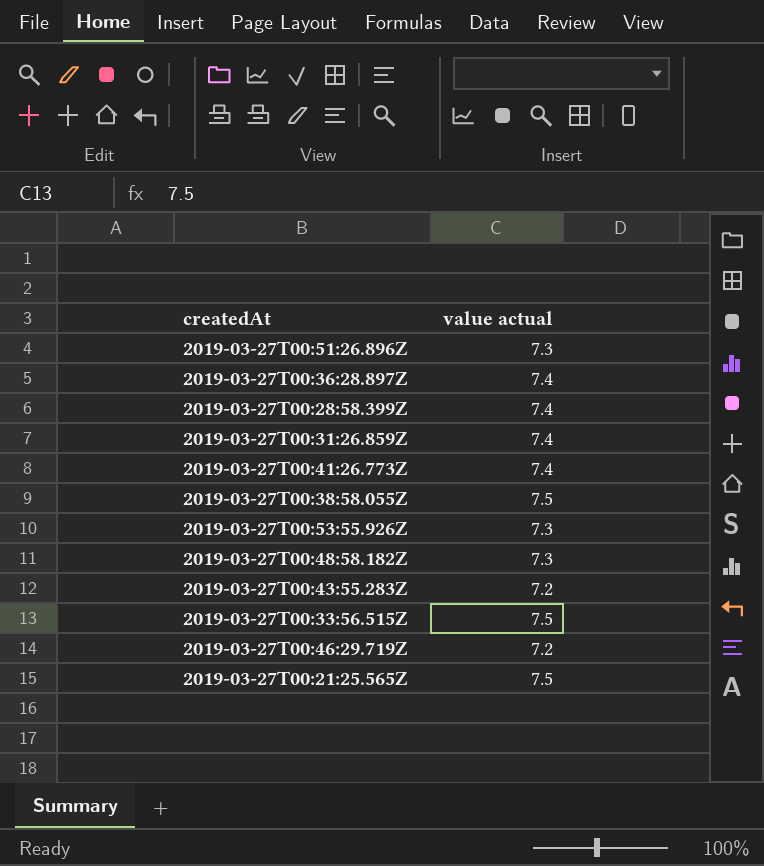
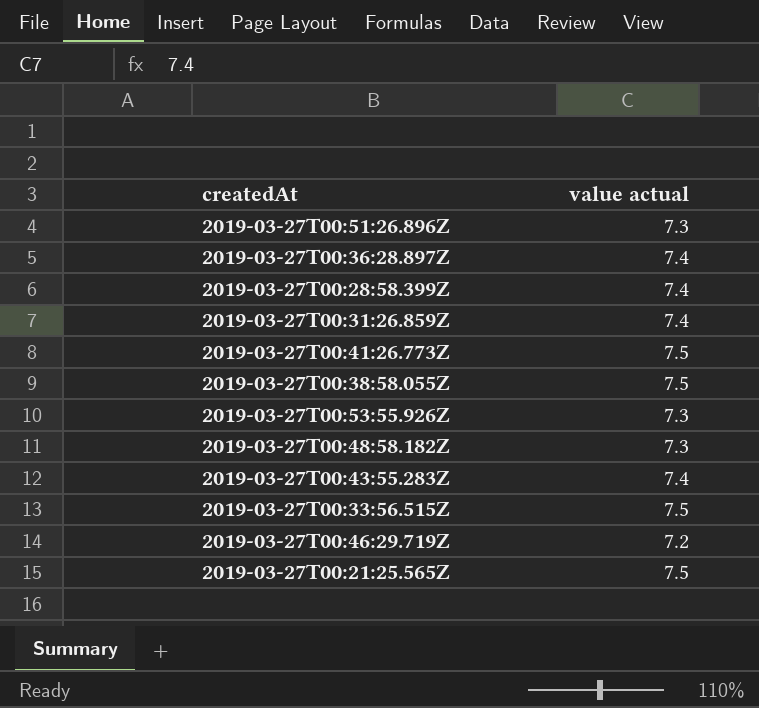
2019-03-27T00:41:26.773Z | value actual: 7.4 -> 7.5
2019-03-27T00:43:55.283Z | value actual: 7.2 -> 7.4

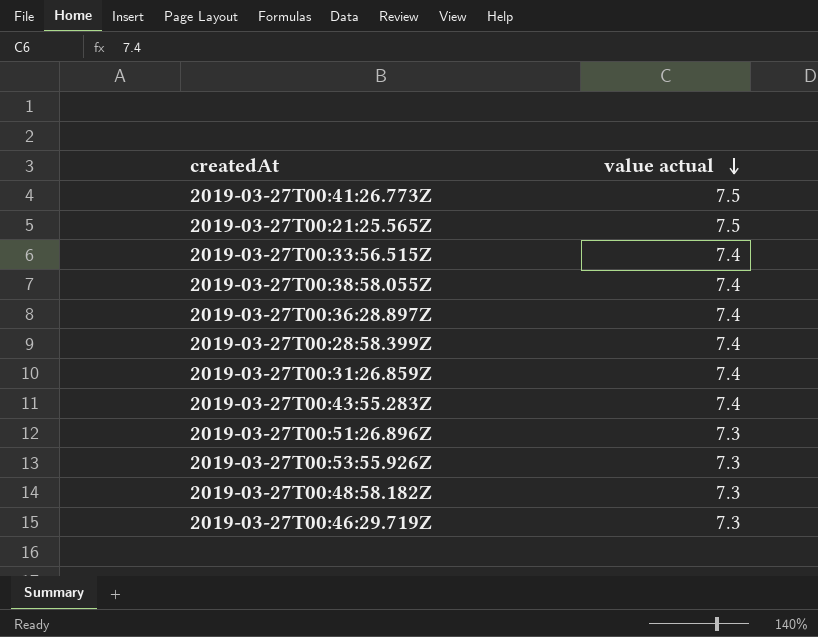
row order: none -> value actual descending
2019-03-27T00:33:56.515Z | value actual: 7.5 -> 7.4
2019-03-27T00:38:58.055Z | value actual: 7.5 -> 7.4
2019-03-27T00:46:29.719Z | value actual: 7.2 -> 7.3

